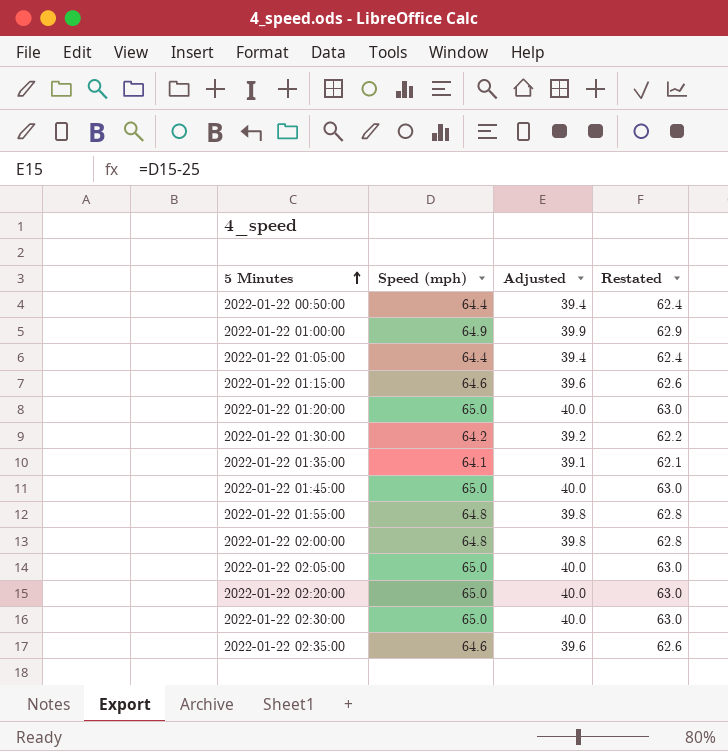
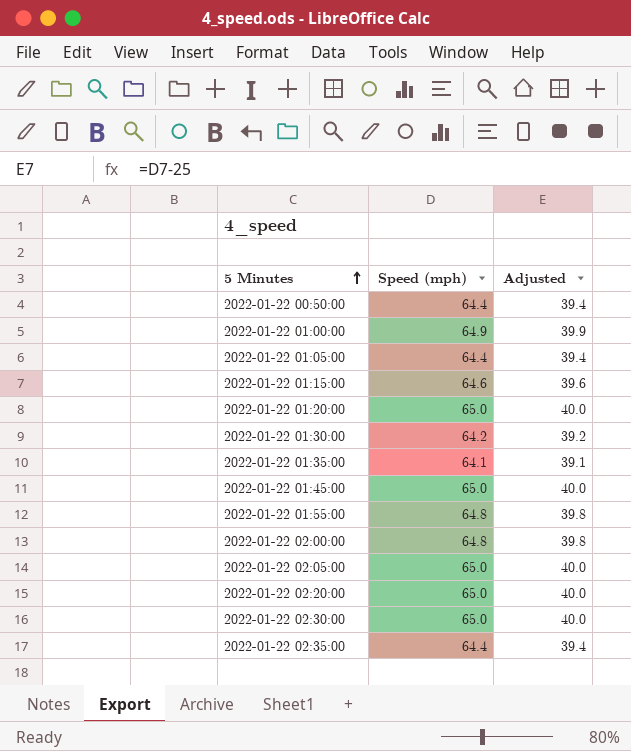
column Restated | formula: [Speed (mph)] - 2 -> none
2022-01-22 02:35:00 | Speed (mph): 64.6 -> 64.4
2022-01-22 02:35:00 | Adjusted: 39.6 -> 39.4

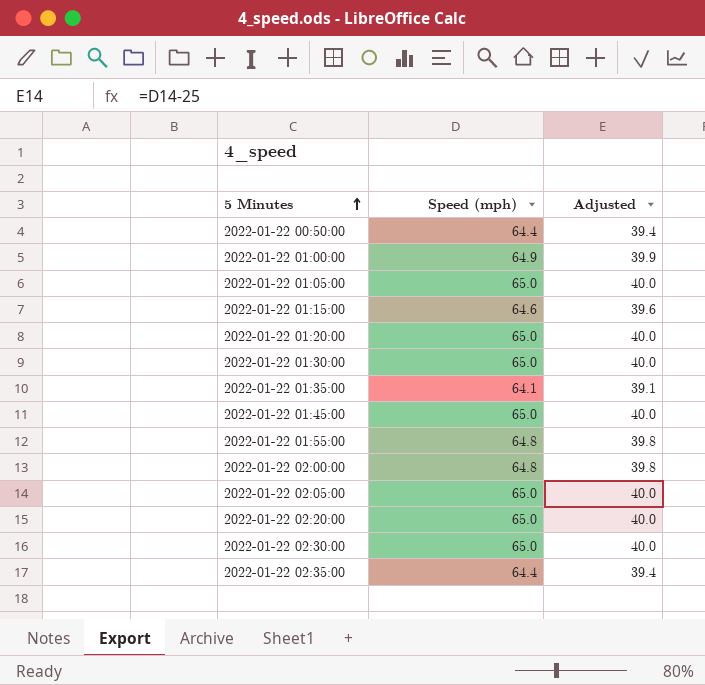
2022-01-22 01:05:00 | Speed (mph): 64.4 -> 65.0
2022-01-22 01:05:00 | Adjusted: 39.4 -> 40.0
2022-01-22 01:30:00 | Speed (mph): 64.2 -> 65.0
2022-01-22 01:30:00 | Adjusted: 39.2 -> 40.0

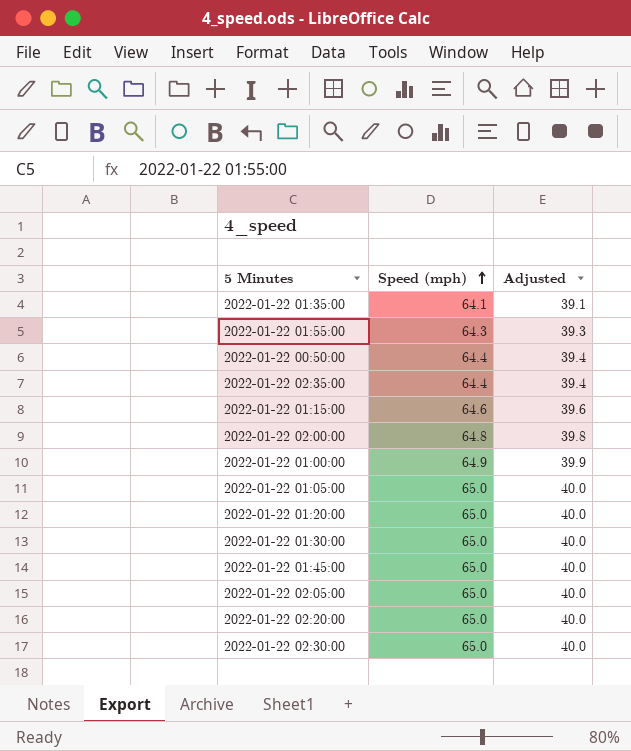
row order: 5 Minutes ascending -> Speed (mph) ascending
2022-01-22 01:55:00 | Speed (mph): 64.8 -> 64.3
2022-01-22 01:55:00 | Adjusted: 39.8 -> 39.3

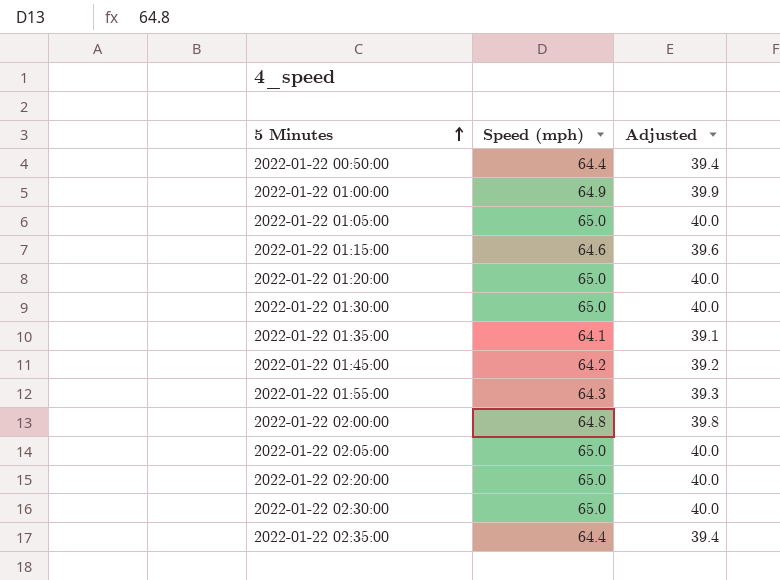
row order: Speed (mph) ascending -> 5 Minutes ascending
2022-01-22 01:45:00 | Speed (mph): 65.0 -> 64.2
2022-01-22 01:45:00 | Adjusted: 40.0 -> 39.2

